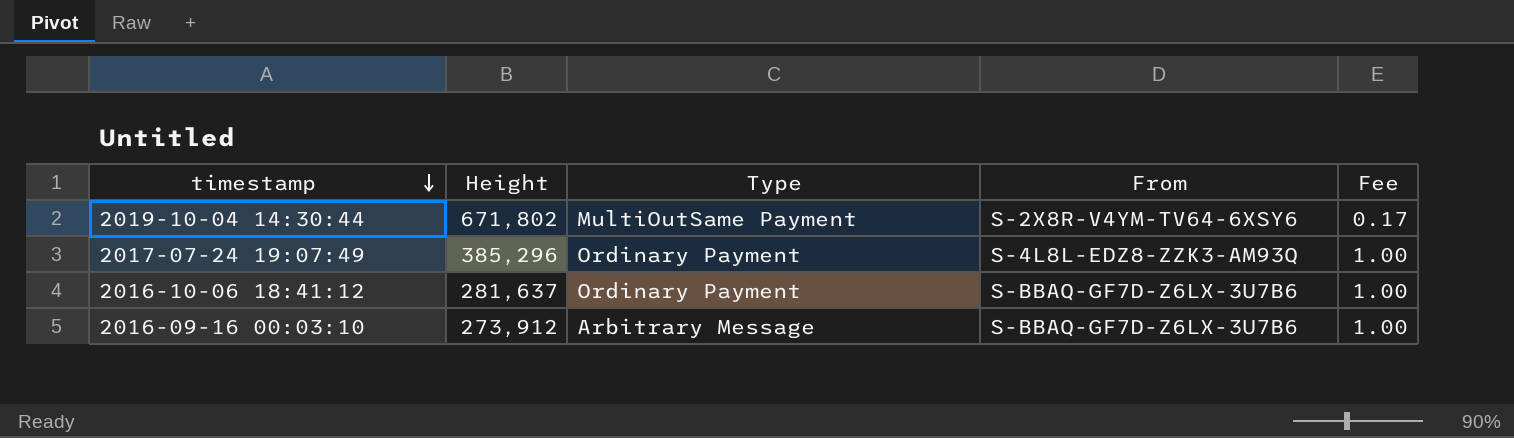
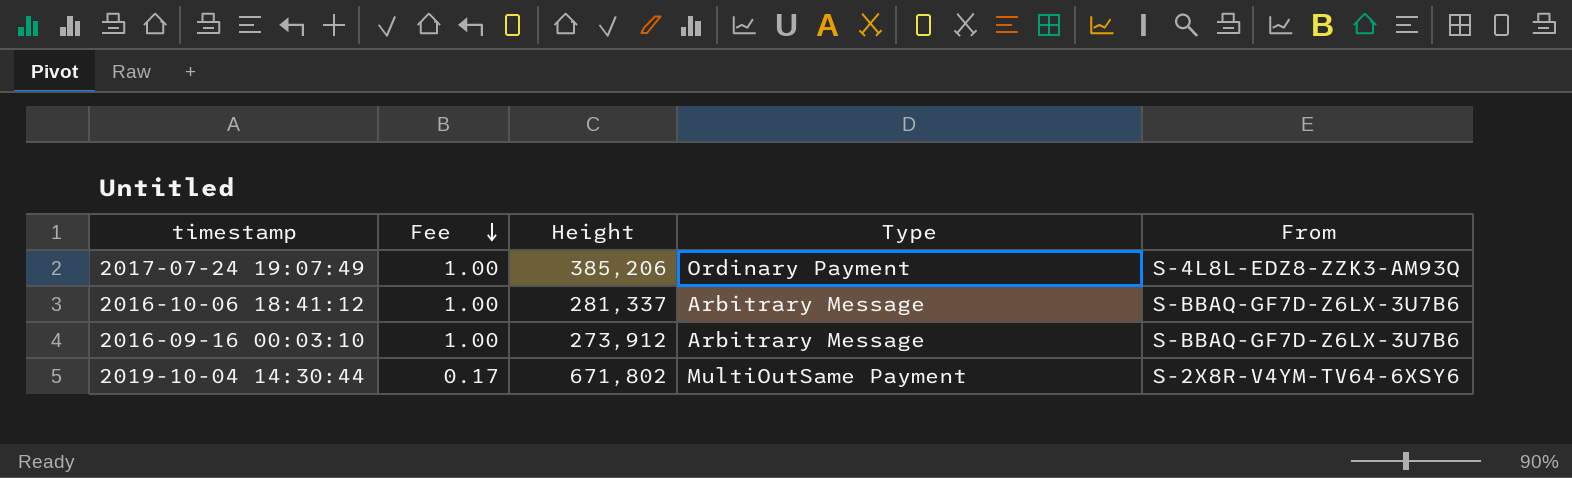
row order: timestamp descending -> Fee descending
column Fee | position: 5 -> 2
2017-07-24 19:07:49 | Height: 385,296 -> 385,206
2016-10-06 18:41:12 | Height: 281,637 -> 281,337
2016-10-06 18:41:12 | Type: Ordinary Payment -> Arbitrary Message

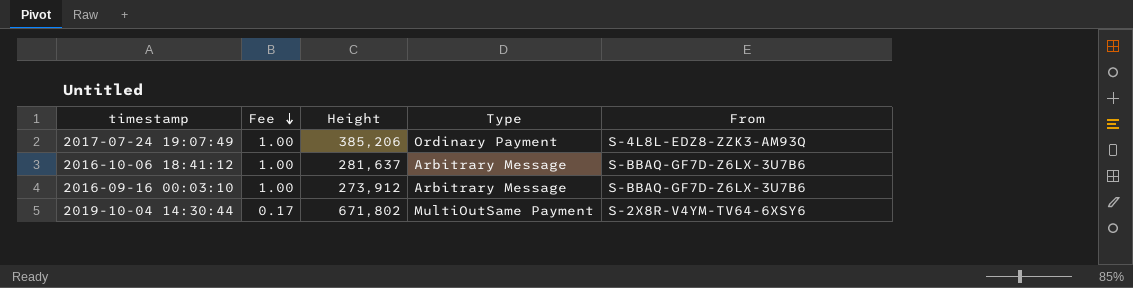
2016-10-06 18:41:12 | Height: 281,337 -> 281,637

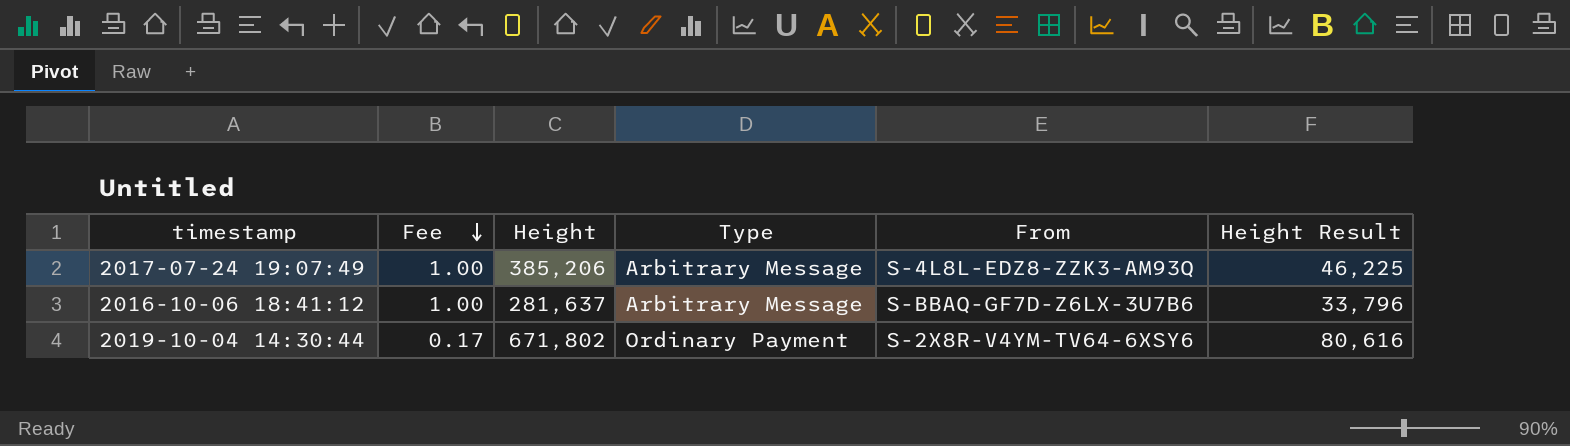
column Height Result | formula: none -> [Height] * 0.12
row 2016-09-16 00:03:10: 1.00 | 273,912 | Arbitrary Message | S-BBAQ-GF7D-Z6LX-3U7B6 -> none
2017-07-24 19:07:49 | Type: Ordinary Payment -> Arbitrary Message
2019-10-04 14:30:44 | Type: MultiOutSame Payment -> Ordinary Payment

